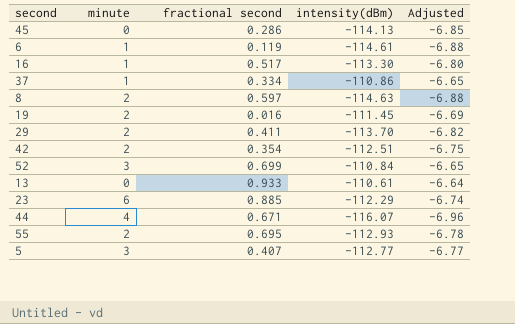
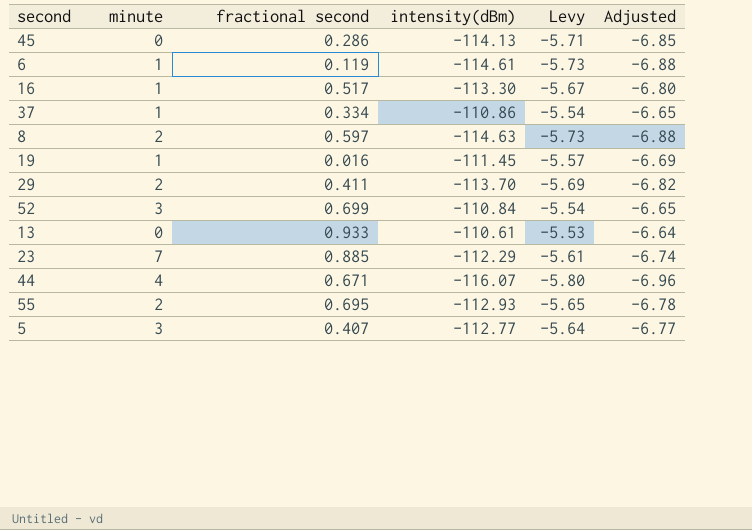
column Levy | formula: none -> [intensity(dBm)] * 0.05
row 42: 2 | 0.354 | -112.51 | -6.75 -> none
19 | minute: 2 -> 1
23 | minute: 6 -> 7

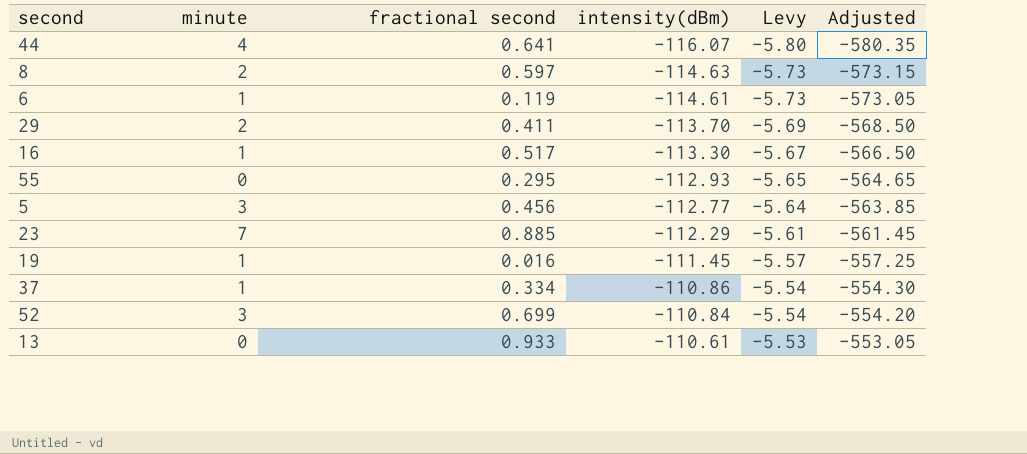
row order: none -> intensity(dBm) ascending
column Adjusted | formula: [intensity(dBm)] * 0.06 -> [intensity(dBm)] * 5
row 45: 0 | 0.286 | -114.13 | -5.71 | -6.85 -> none
44 | fractional second: 0.671 -> 0.641
55 | minute: 2 -> 0
55 | fractional second: 0.695 -> 0.295
5 | fractional second: 0.407 -> 0.456

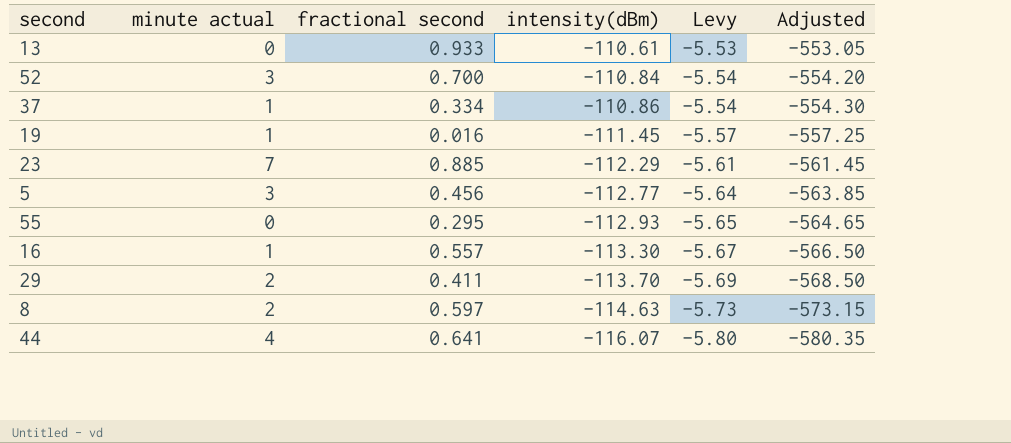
row order: intensity(dBm) ascending -> intensity(dBm) descending
column name: minute -> minute actual
row 6: 1 | 0.119 | -114.61 | -5.73 | -573.05 -> none
52 | fractional second: 0.699 -> 0.700
16 | fractional second: 0.517 -> 0.557

